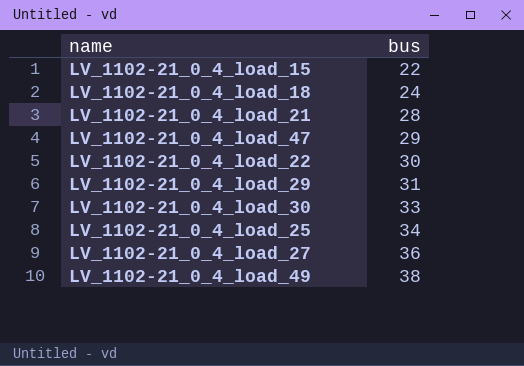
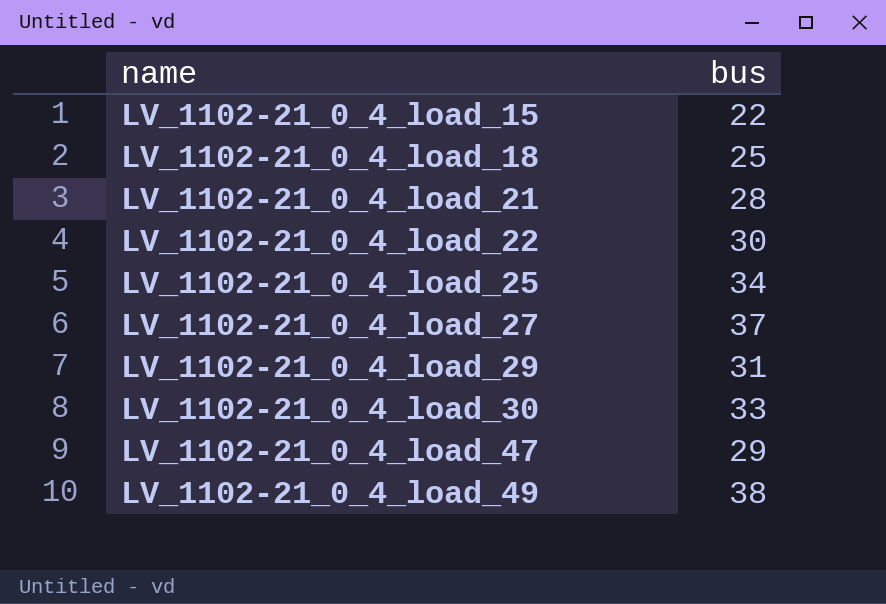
row order: bus ascending -> name ascending
LV_1102-21_0_4_load_18 | bus: 24 -> 25
LV_1102-21_0_4_load_27 | bus: 36 -> 37

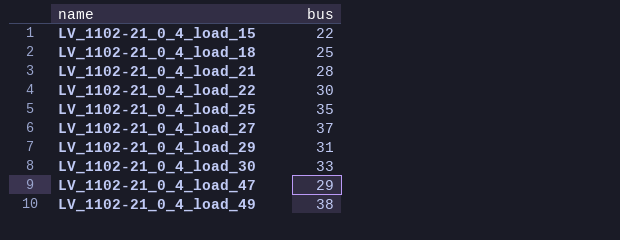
LV_1102-21_0_4_load_25 | bus: 34 -> 35

